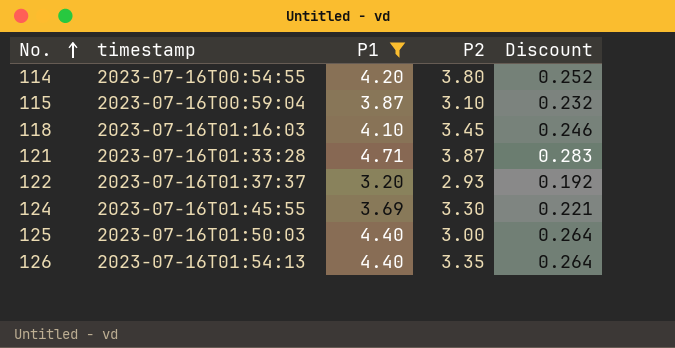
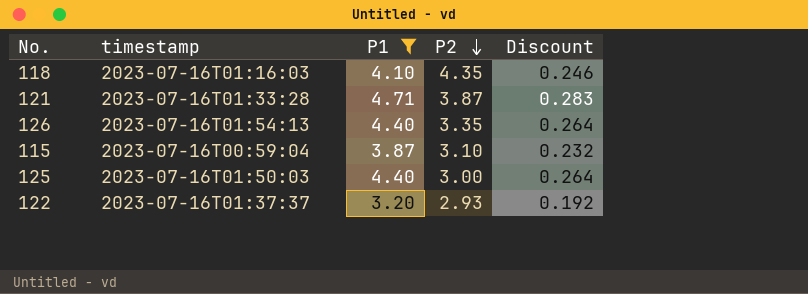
row order: No. ascending -> P2 descending
row 114: 2023-07-16T00:54:55 | 4.20 | 3.80 | 0.252 -> none
row 124: 2023-07-16T01:45:55 | 3.69 | 3.30 | 0.221 -> none
118 | P2: 3.45 -> 4.35

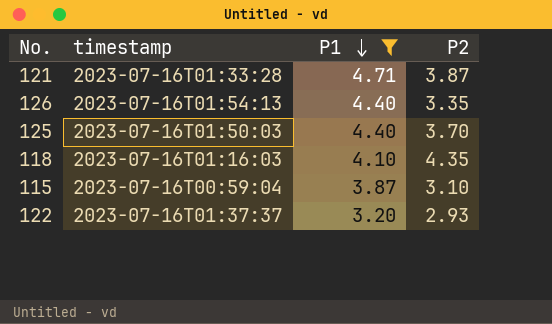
row order: P2 descending -> P1 descending
column Discount | formula: [P1] * 0.06 -> none
125 | P2: 3.00 -> 3.70

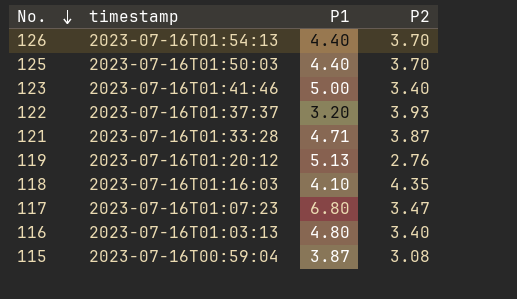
filter: P1 <= 4.71 -> none
row order: P1 descending -> No. descending
126 | P2: 3.35 -> 3.70
122 | P2: 2.93 -> 3.93
115 | P2: 3.10 -> 3.08

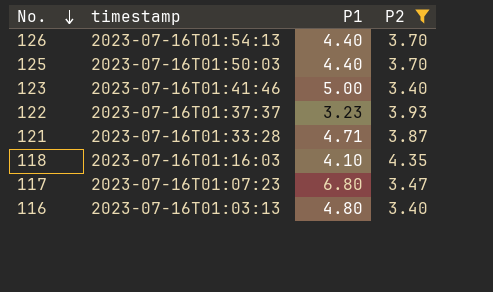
filter: none -> P2 >= 3.40
122 | P1: 3.20 -> 3.23

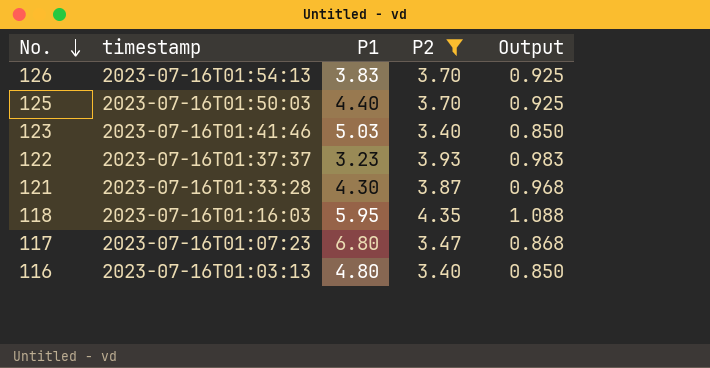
column Output | formula: none -> [P2] * 0.25
126 | P1: 4.40 -> 3.83
123 | P1: 5.00 -> 5.03
121 | P1: 4.71 -> 4.30
118 | P1: 4.10 -> 5.95

